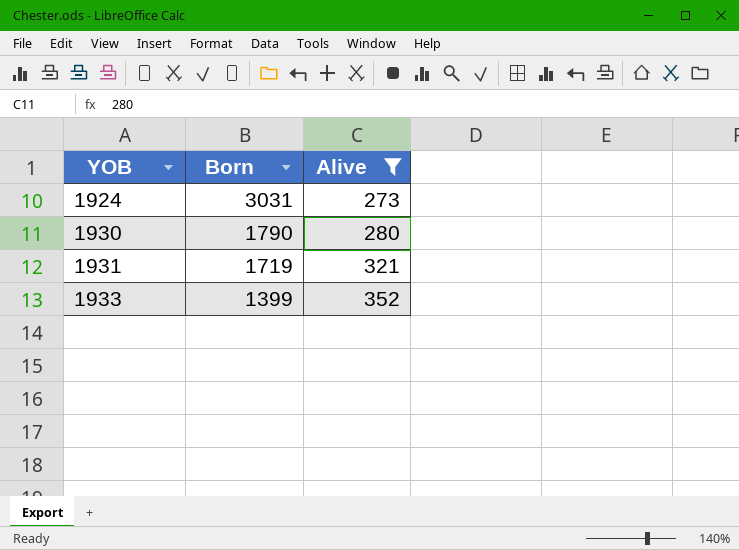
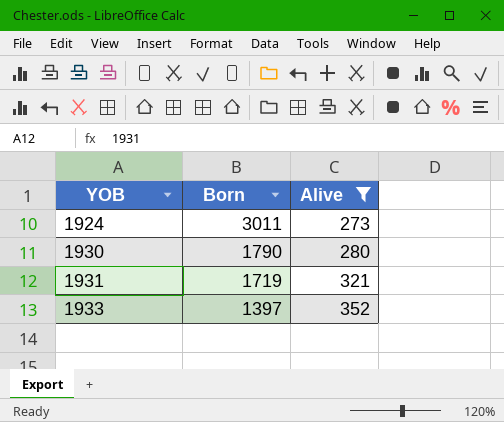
1924 | Born: 3031 -> 3011
1933 | Born: 1399 -> 1397

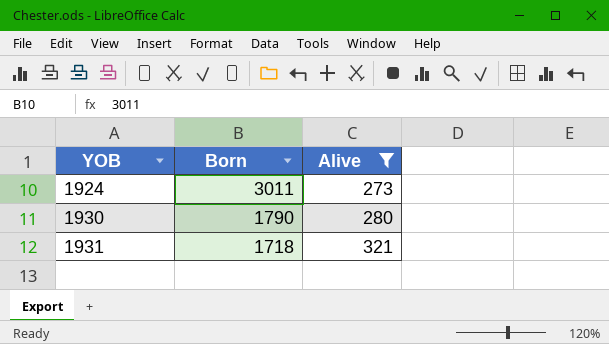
row 1933: 1397 | 352 -> none
1931 | Born: 1719 -> 1718

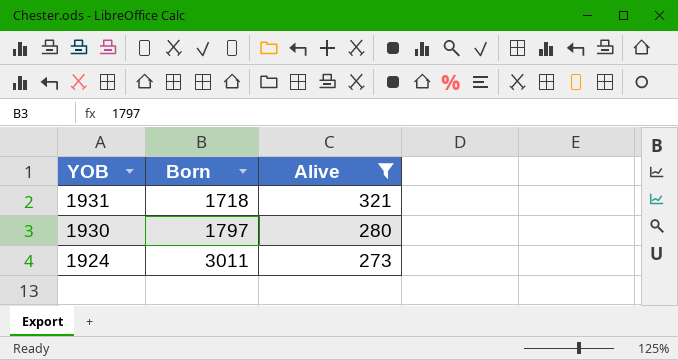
row order: YOB ascending -> YOB descending
1930 | Born: 1790 -> 1797

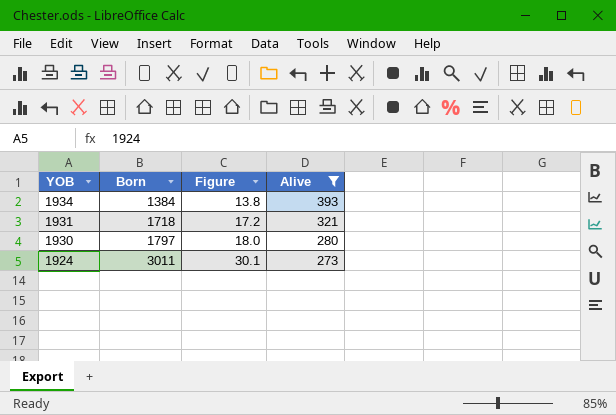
column Figure | formula: none -> [Born] * 0.01
row 1934: none -> 1384 | 13.8 | 393

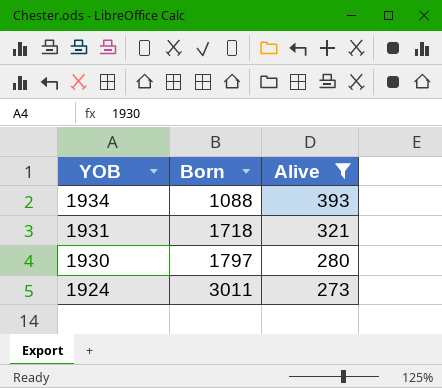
column Figure | formula: [Born] * 0.01 -> none
1934 | Born: 1384 -> 1088

